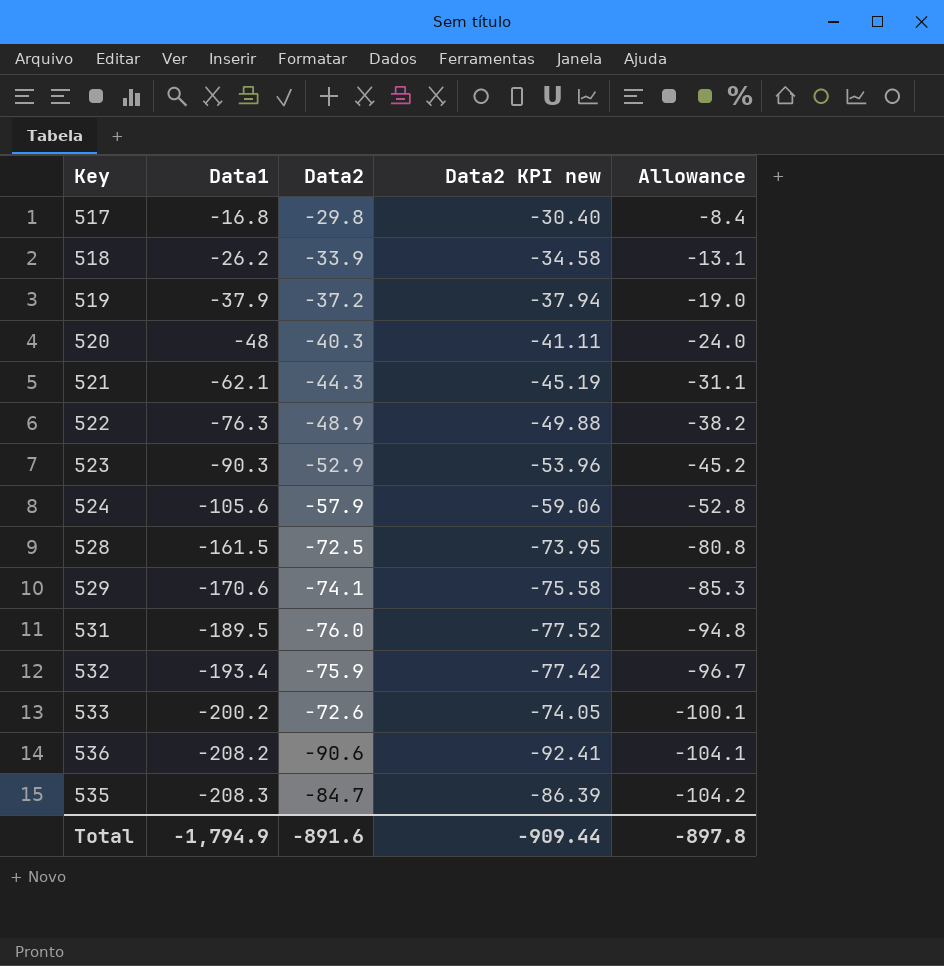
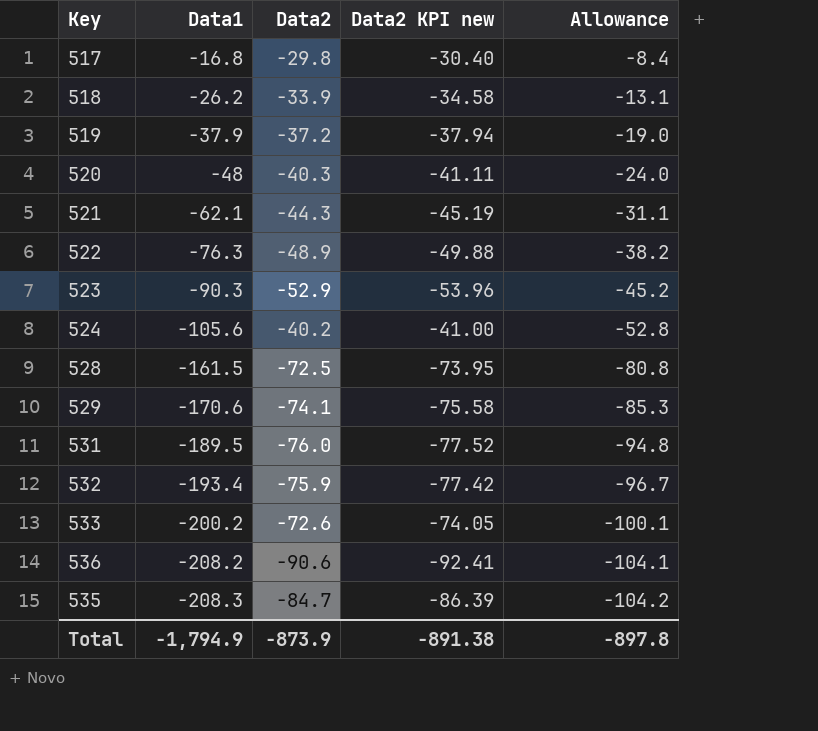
524 | Data2: -57.9 -> -40.2
524 | Data2 KPI new: -59.06 -> -41.00
Total | Data2: -891.6 -> -873.9
Total | Data2 KPI new: -909.44 -> -891.38

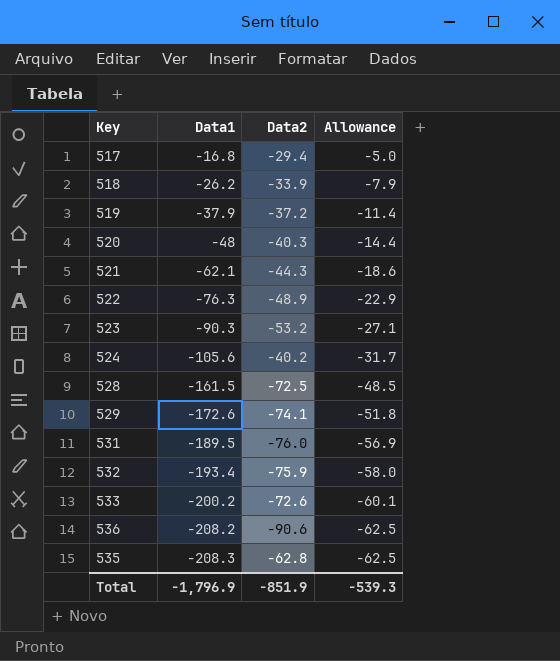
column Data2 KPI new | formula: [Data2] * 1.02 -> none
column Allowance | formula: [Data1] * 0.5 -> [Data1] * 0.3
517 | Data2: -29.8 -> -29.4
523 | Data2: -52.9 -> -53.2
529 | Data1: -170.6 -> -172.6
535 | Data2: -84.7 -> -62.8
Total | Data1: -1,794.9 -> -1,796.9
Total | Data2: -873.9 -> -851.9
Total | Allowance: -897.8 -> -539.3

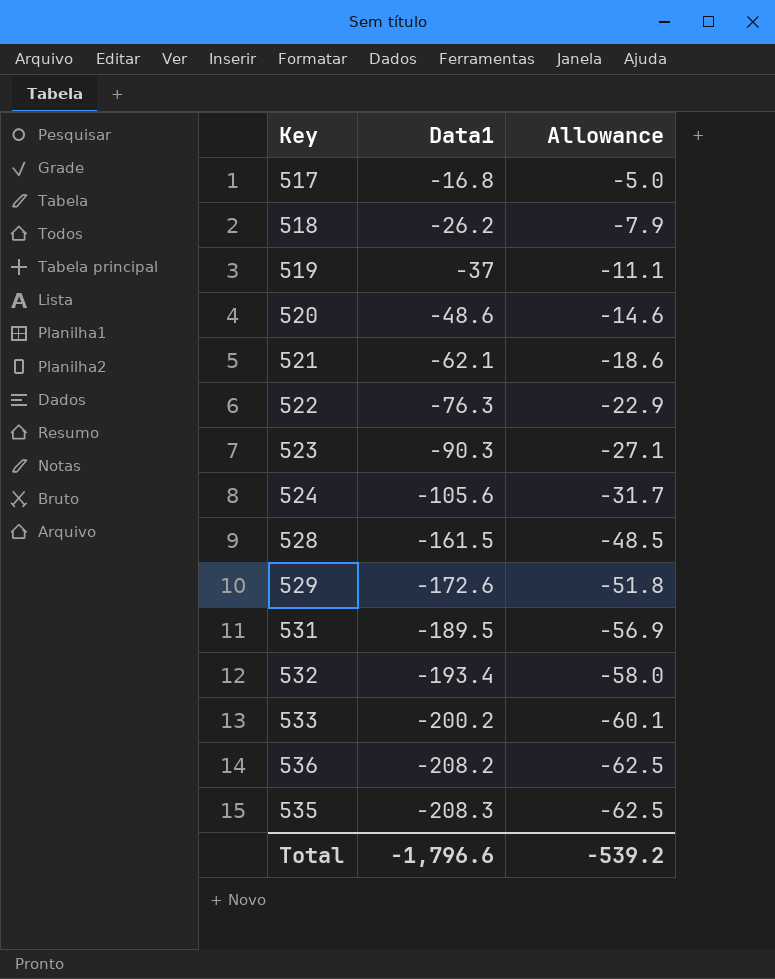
column Data2 | position: 3 -> none
519 | Data1: -37.9 -> -37
519 | Allowance: -11.4 -> -11.1
520 | Data1: -48 -> -48.6
520 | Allowance: -14.4 -> -14.6
Total | Data1: -1,796.9 -> -1,796.6
Total | Allowance: -539.3 -> -539.2

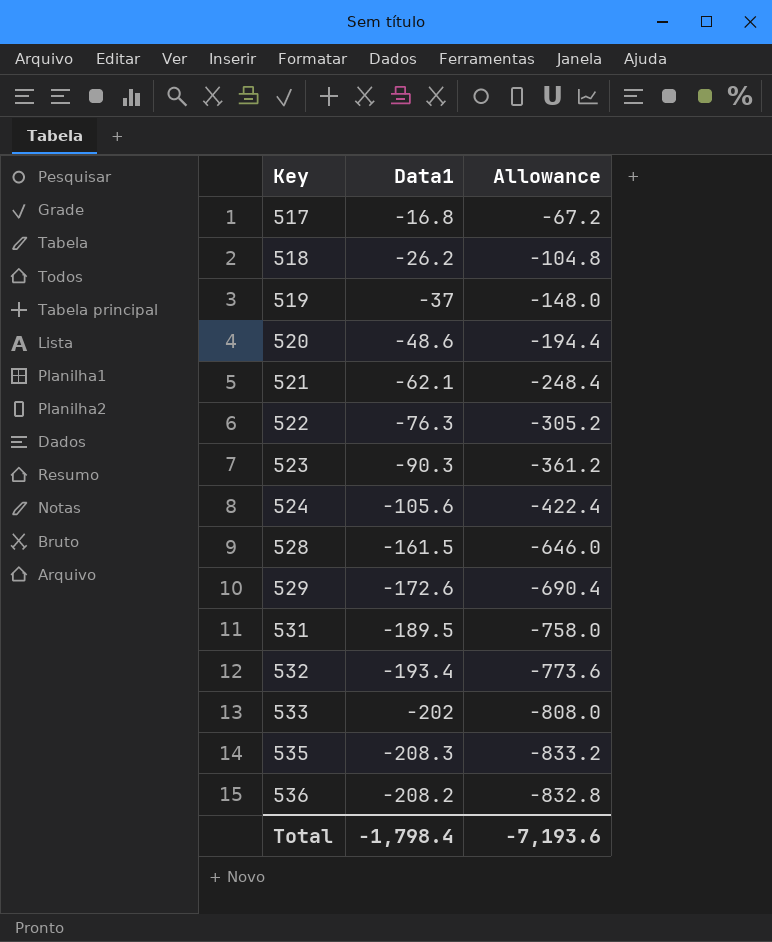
row order: Data1 descending -> Key ascending
column Allowance | formula: [Data1] * 0.3 -> [Data1] * 4
533 | Data1: -200.2 -> -202
Total | Data1: -1,796.6 -> -1,798.4
Total | Allowance: -539.2 -> -7,193.6

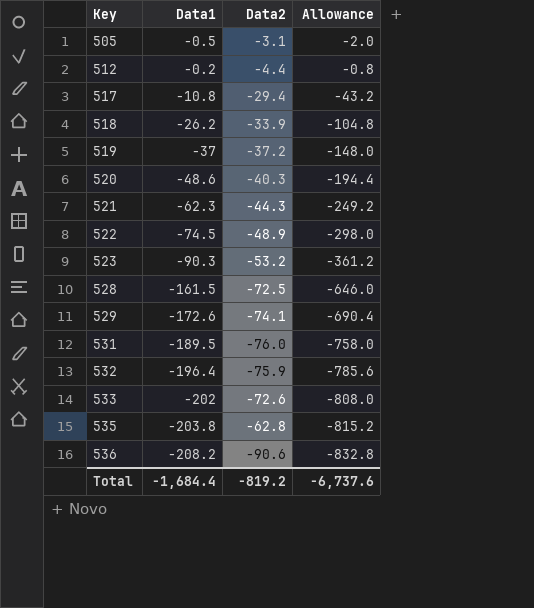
column Data2 | position: none -> 3
row 524: -105.6 | -422.4 -> none
row 505: none -> -0.5 | -3.1 | -2.0
row 512: none -> -0.2 | -4.4 | -0.8
517 | Data1: -16.8 -> -10.8
517 | Allowance: -67.2 -> -43.2
521 | Data1: -62.1 -> -62.3
521 | Allowance: -248.4 -> -249.2
522 | Data1: -76.3 -> -74.5
522 | Allowance: -305.2 -> -298.0
532 | Data1: -193.4 -> -196.4
532 | Allowance: -773.6 -> -785.6
535 | Data1: -208.3 -> -203.8
535 | Allowance: -833.2 -> -815.2
Total | Data1: -1,798.4 -> -1,684.4
Total | Allowance: -7,193.6 -> -6,737.6

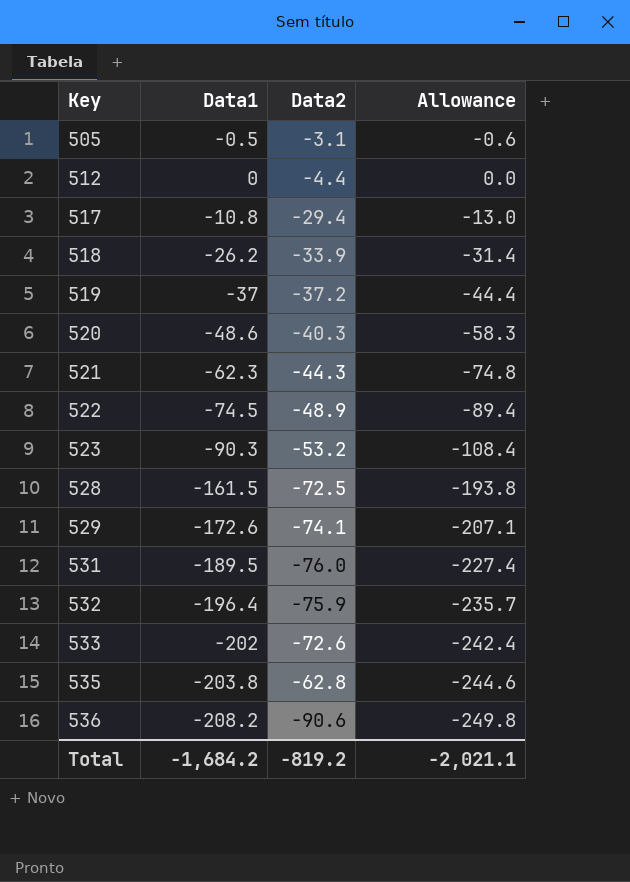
column Allowance | formula: [Data1] * 4 -> [Data1] * 1.2
512 | Data1: -0.2 -> 0
Total | Data1: -1,684.4 -> -1,684.2
Total | Allowance: -6,737.6 -> -2,021.1

